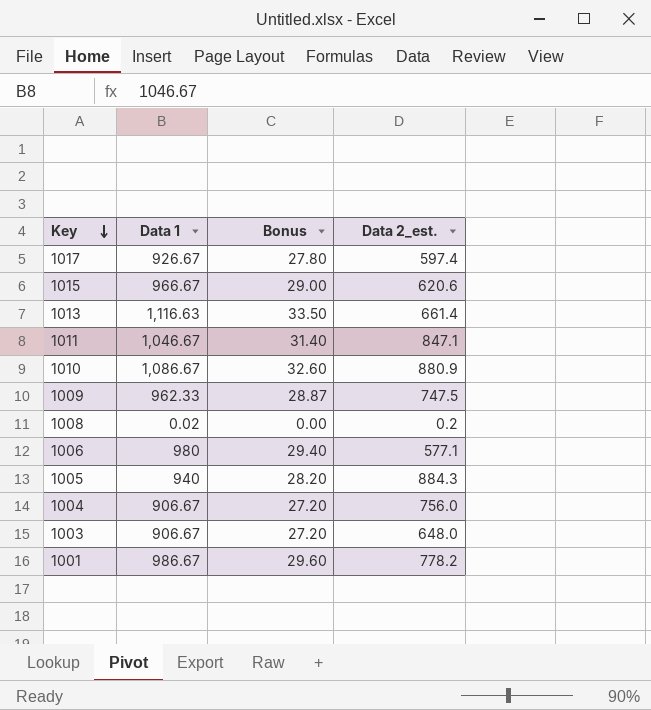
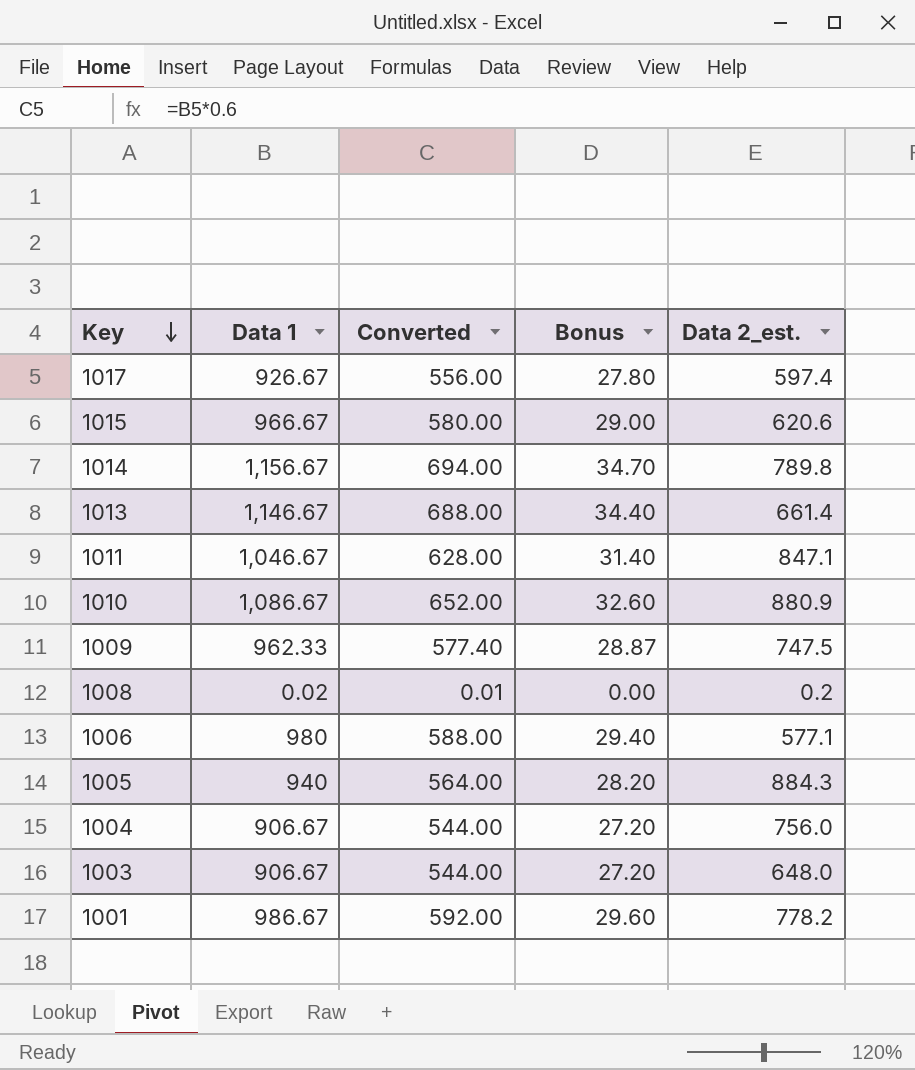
column Converted | formula: none -> [Data 1] * 0.6
row 1014: none -> 1,156.67 | 694.00 | 34.70 | 789.8
1013 | Data 1: 1,116.63 -> 1,146.67
1013 | Bonus: 33.50 -> 34.40

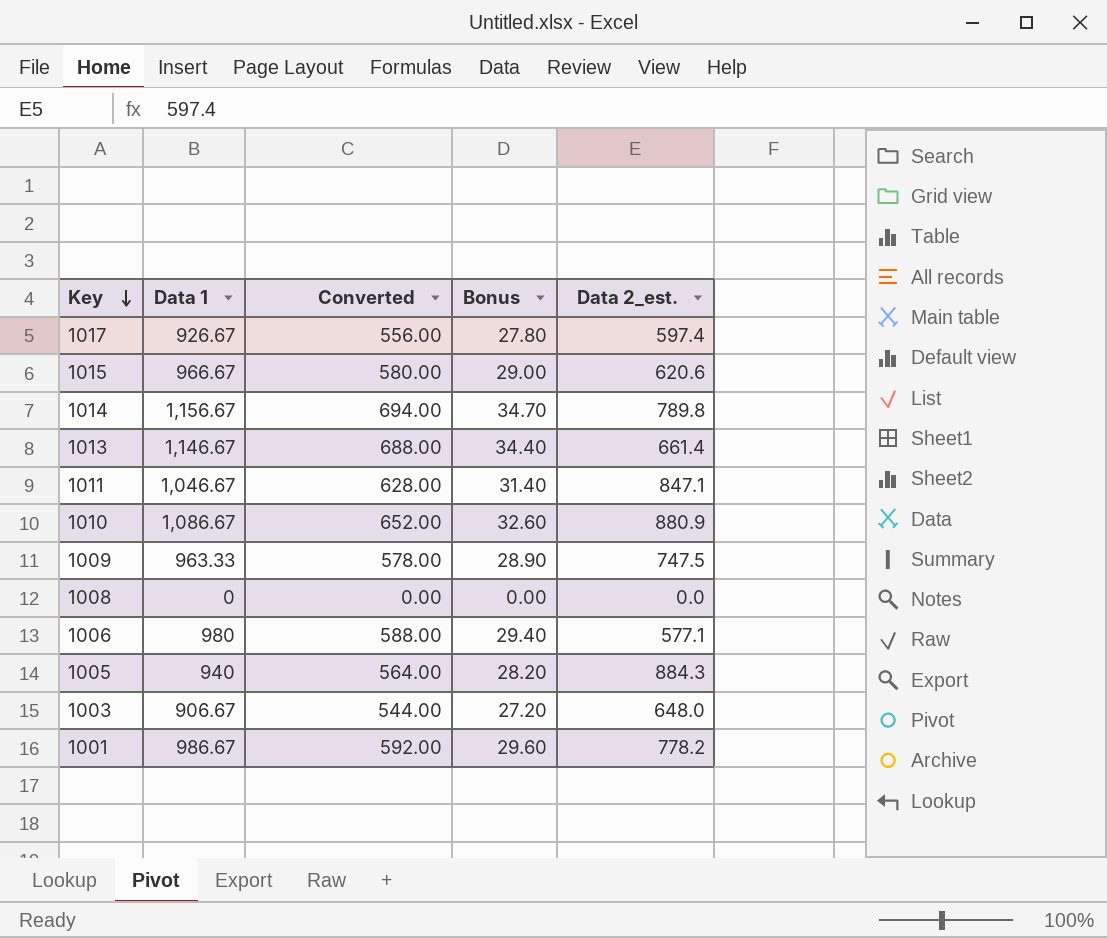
row 1004: 906.67 | 544.00 | 27.20 | 756.0 -> none
1009 | Data 1: 962.33 -> 963.33
1009 | Converted: 577.40 -> 578.00
1009 | Bonus: 28.87 -> 28.90
1008 | Data 1: 0.02 -> 0
1008 | Converted: 0.01 -> 0.00
1008 | Data 2_est.: 0.2 -> 0.0

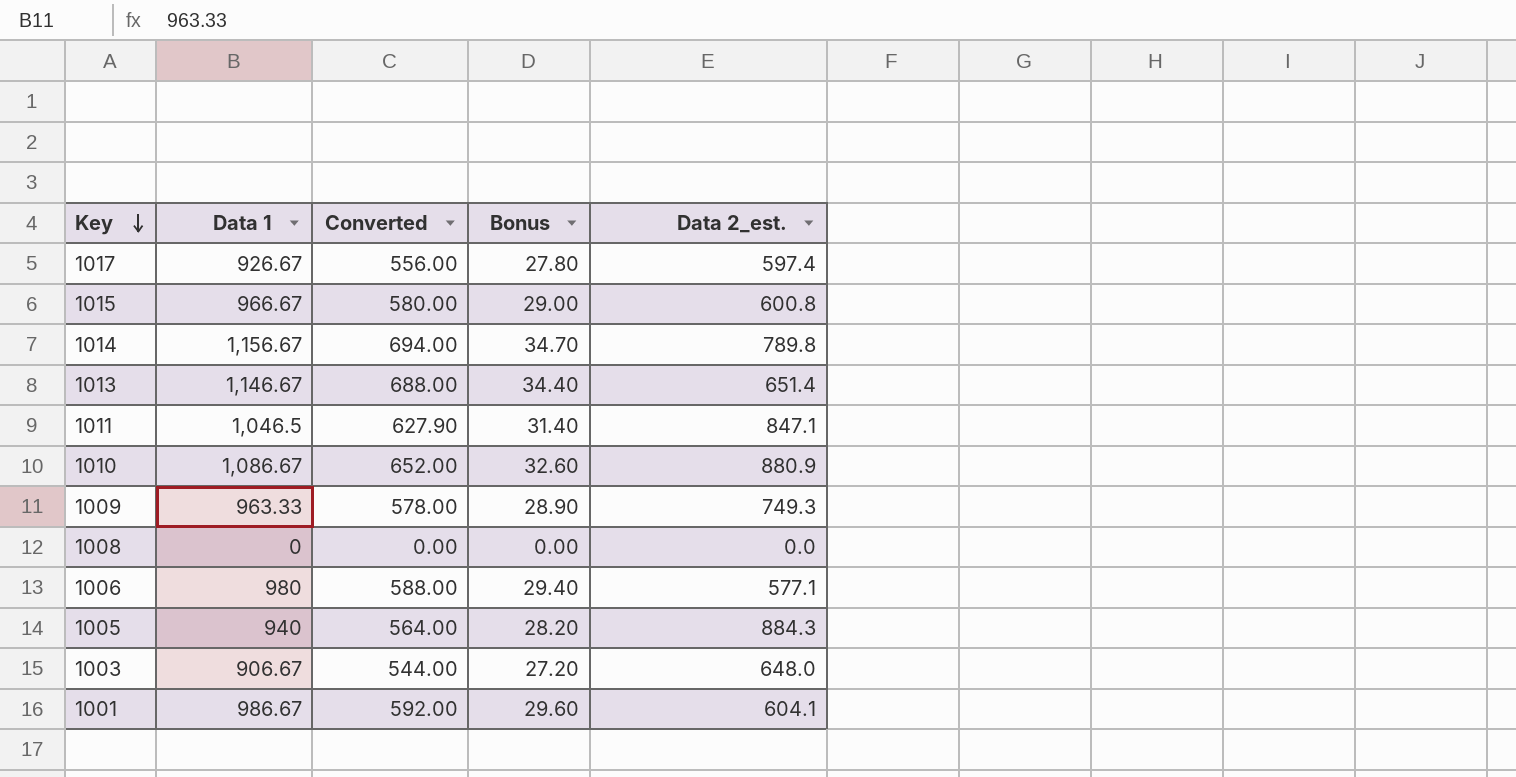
1015 | Data 2_est.: 620.6 -> 600.8
1013 | Data 2_est.: 661.4 -> 651.4
1011 | Data 1: 1,046.67 -> 1,046.5
1011 | Converted: 628.00 -> 627.90
1009 | Data 2_est.: 747.5 -> 749.3
1001 | Data 2_est.: 778.2 -> 604.1

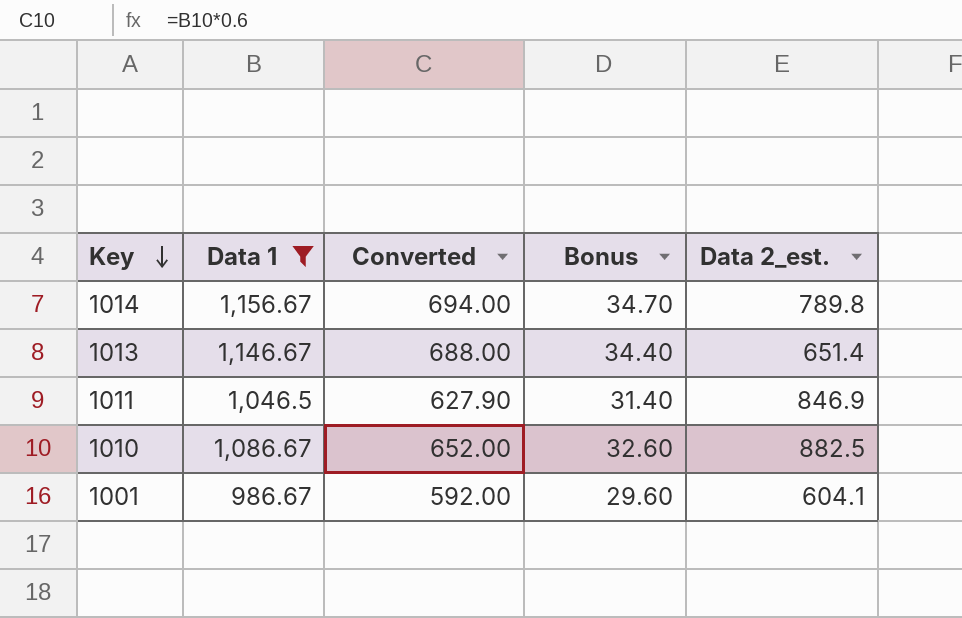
filter: none -> Data 1 >= 986.67
1011 | Data 2_est.: 847.1 -> 846.9
1010 | Data 2_est.: 880.9 -> 882.5

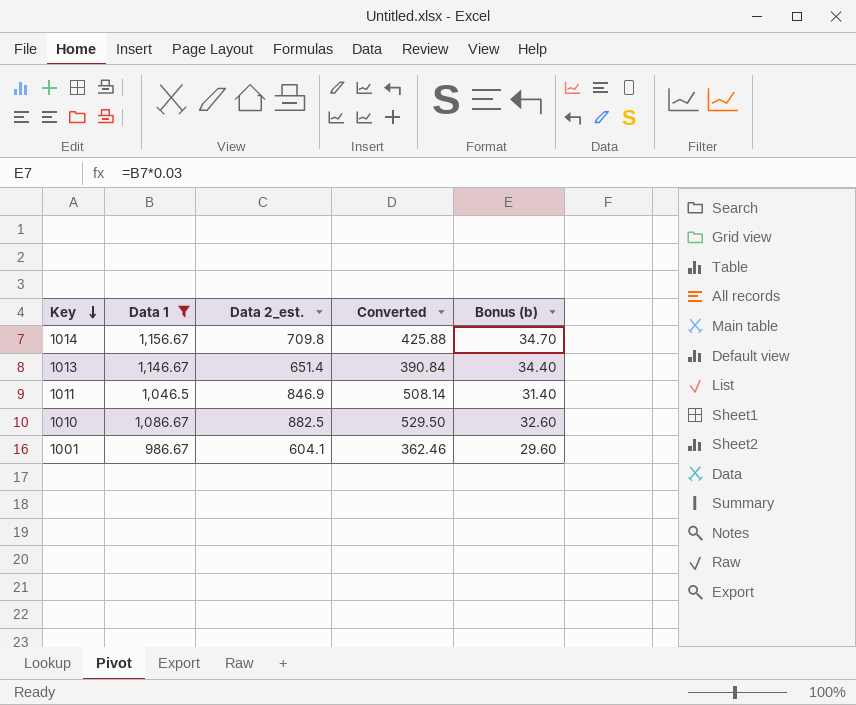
column Data 2_est. | position: 5 -> 3
column Converted | formula: [Data 1] * 0.6 -> [Data 2_est.] * 0.6
column name: Bonus -> Bonus (b)
1014 | Data 2_est.: 789.8 -> 709.8

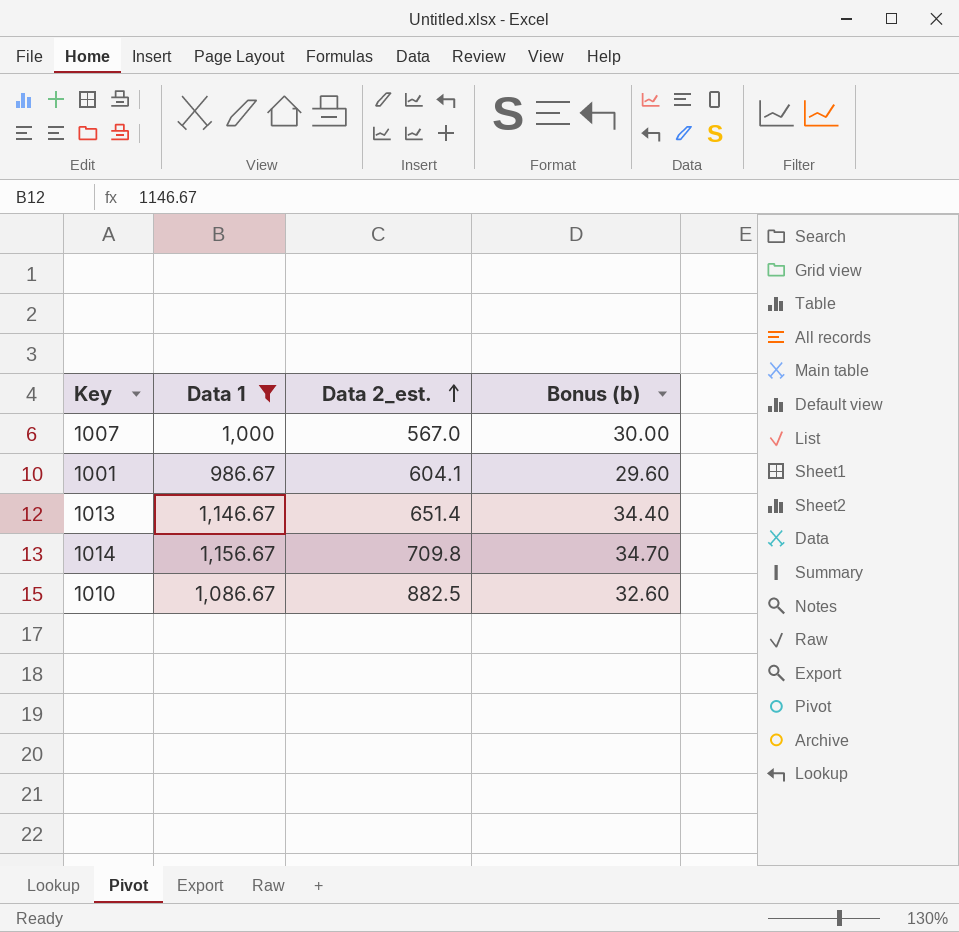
row order: Key descending -> Data 2_est. ascending
column Converted | formula: [Data 2_est.] * 0.6 -> none
row 1011: 1,046.5 | 846.9 | 508.14 | 31.40 -> none
row 1007: none -> 1,000 | 567.0 | 30.00

